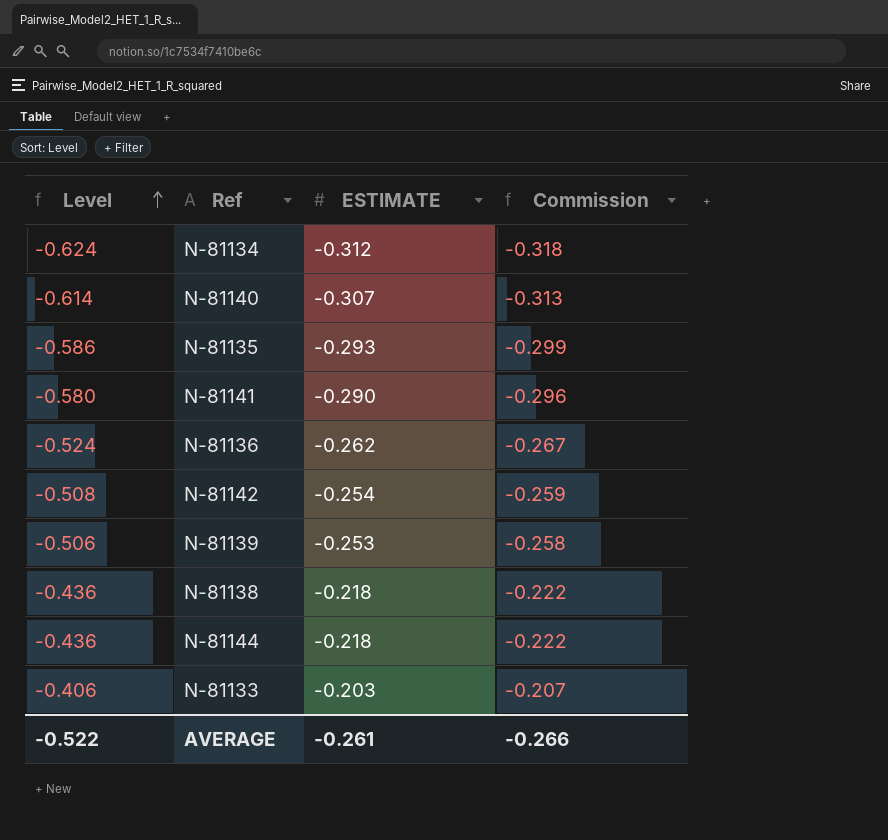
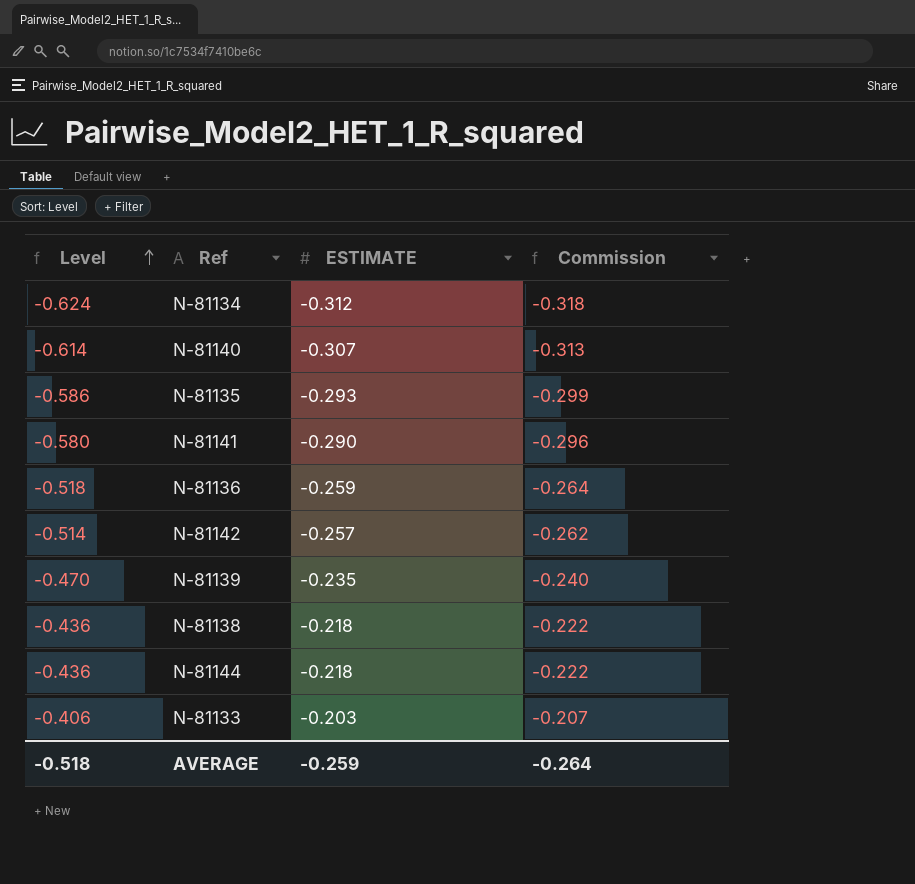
N-81136 | Level: -0.524 -> -0.518
N-81136 | ESTIMATE: -0.262 -> -0.259
N-81136 | Commission: -0.267 -> -0.264
N-81142 | Level: -0.508 -> -0.514
N-81142 | ESTIMATE: -0.254 -> -0.257
N-81142 | Commission: -0.259 -> -0.262
N-81139 | Level: -0.506 -> -0.470
N-81139 | ESTIMATE: -0.253 -> -0.235
N-81139 | Commission: -0.258 -> -0.240
AVERAGE | Level: -0.522 -> -0.518
AVERAGE | ESTIMATE: -0.261 -> -0.259
AVERAGE | Commission: -0.266 -> -0.264

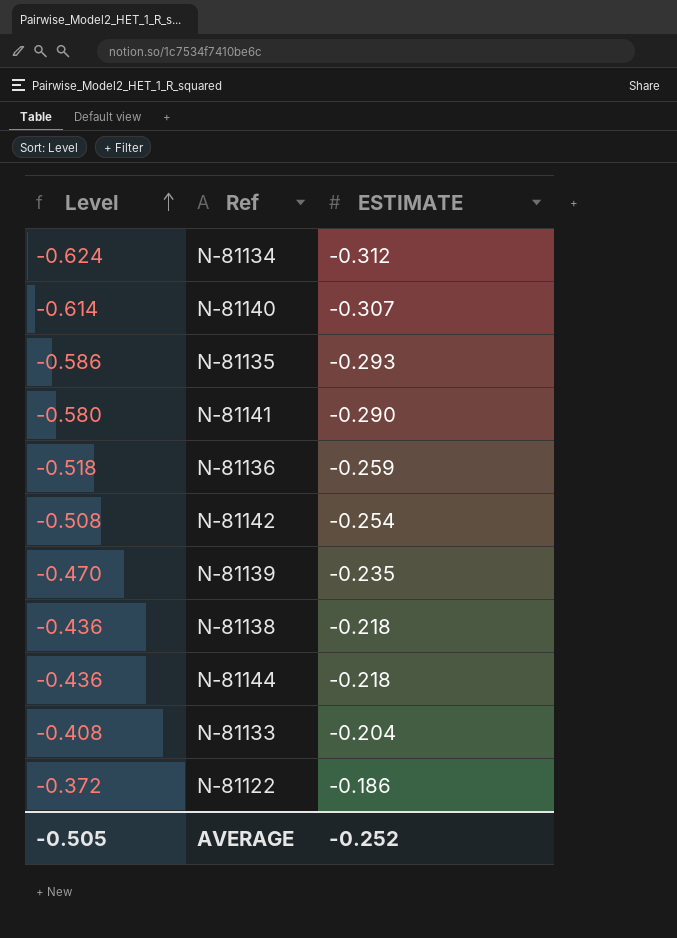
column Commission | formula: [ESTIMATE] * 1.02 -> none
N-81142 | Level: -0.514 -> -0.508
N-81142 | ESTIMATE: -0.257 -> -0.254
N-81133 | Level: -0.406 -> -0.408
N-81133 | ESTIMATE: -0.203 -> -0.204
row N-81122: none -> -0.372 | -0.186
AVERAGE | Level: -0.518 -> -0.505
AVERAGE | ESTIMATE: -0.259 -> -0.252

